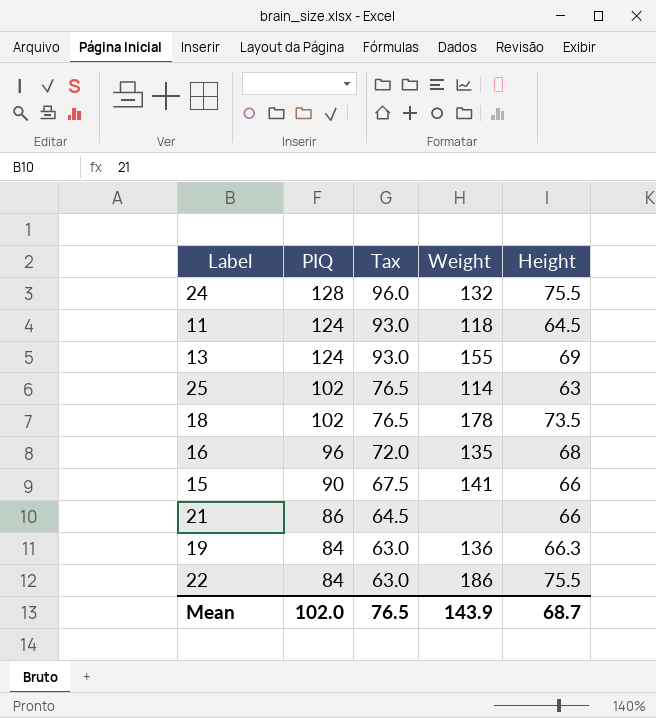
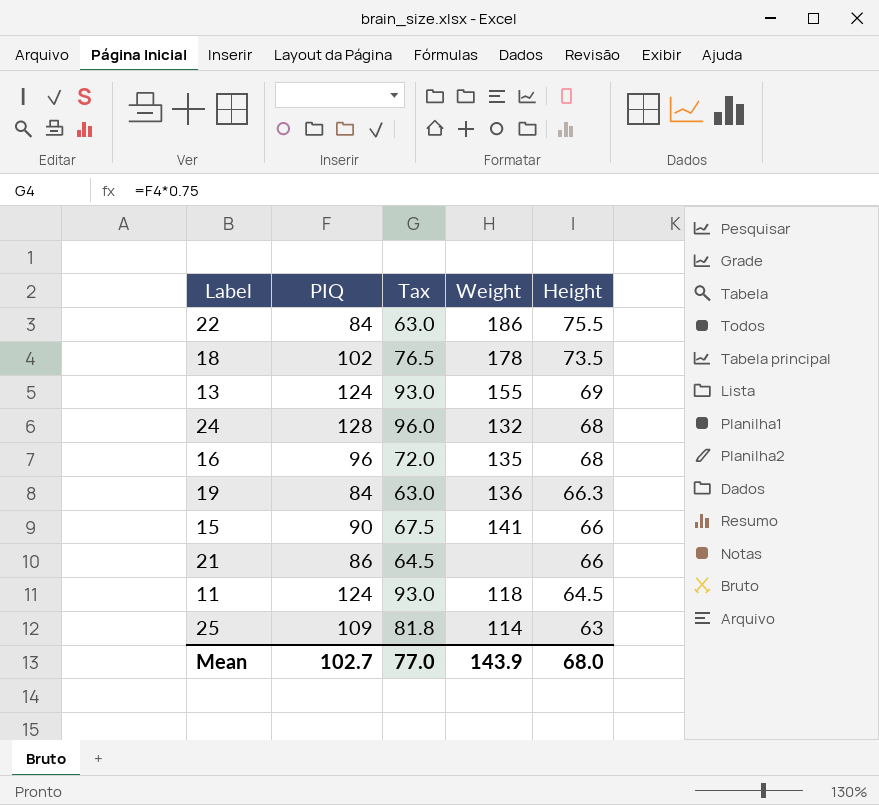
row order: PIQ descending -> Height descending
24 | Height: 75.5 -> 68
25 | PIQ: 102 -> 109
25 | Tax: 76.5 -> 81.8
Mean | PIQ: 102.0 -> 102.7
Mean | Tax: 76.5 -> 77.0
Mean | Height: 68.7 -> 68.0

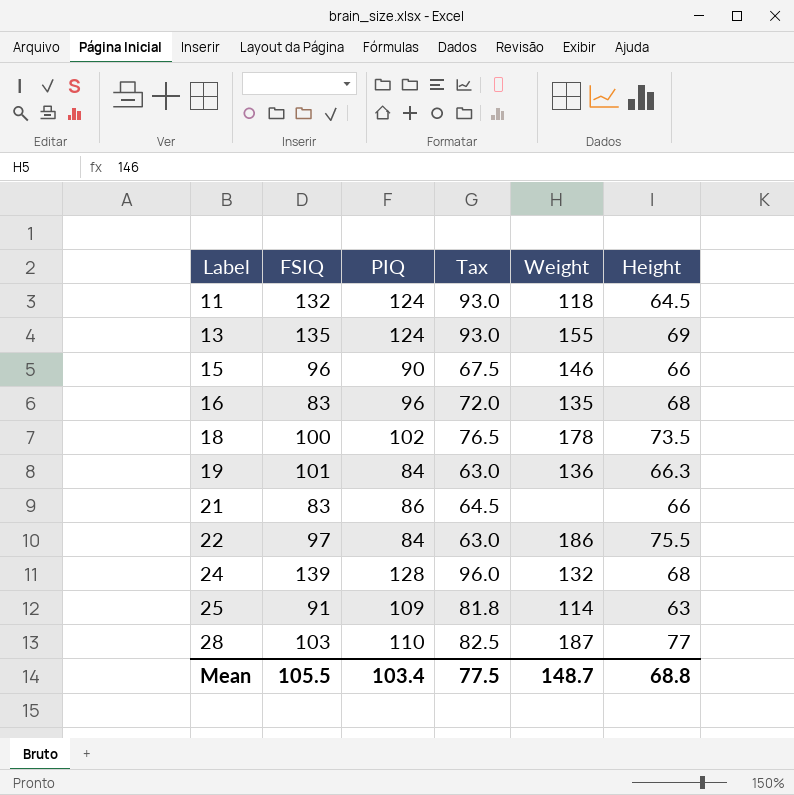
row order: Height descending -> Label ascending
column FSIQ | position: none -> 2
15 | Weight: 141 -> 146
row 28: none -> 103 | 110 | 82.5 | 187 | 77
Mean | PIQ: 102.7 -> 103.4
Mean | Tax: 77.0 -> 77.5
Mean | Weight: 143.9 -> 148.7
Mean | Height: 68.0 -> 68.8

